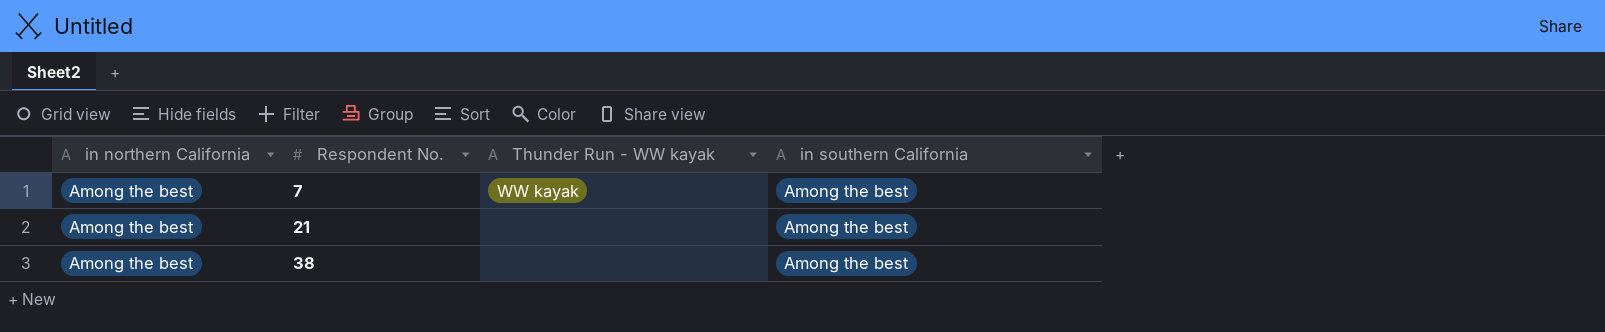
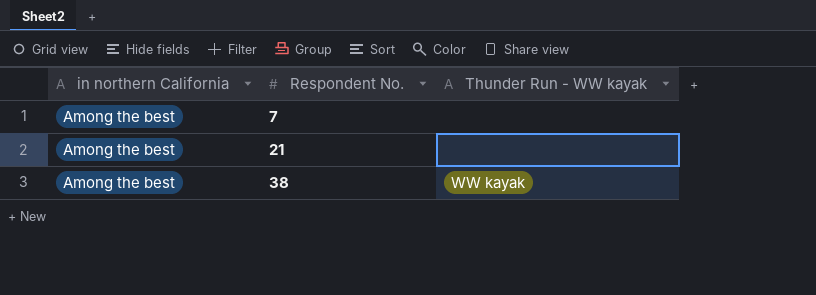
column in southern California | position: 4 -> none
7 | Thunder Run - WW kayak: WW kayak -> none
38 | Thunder Run - WW kayak: none -> WW kayak

